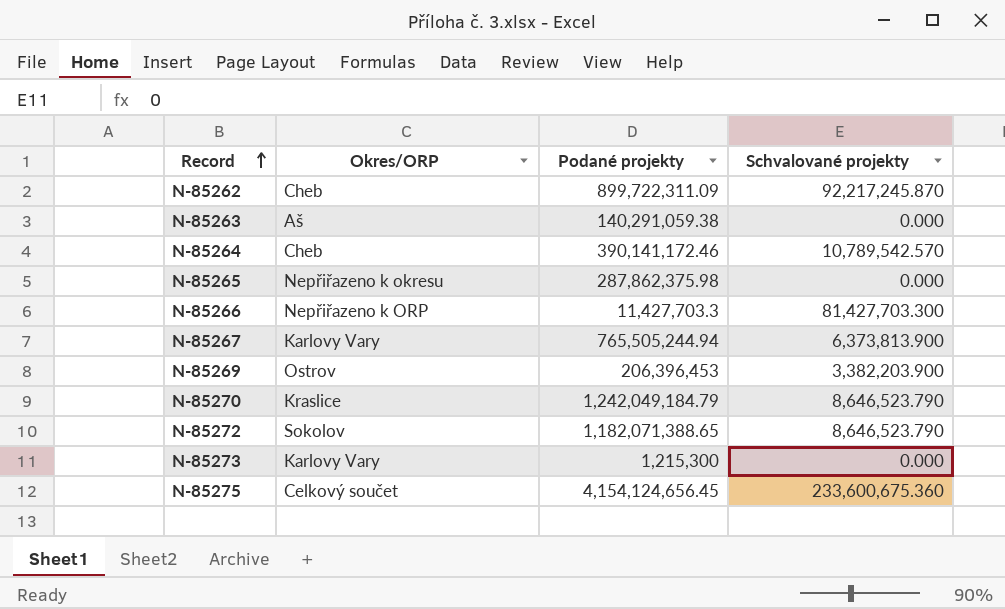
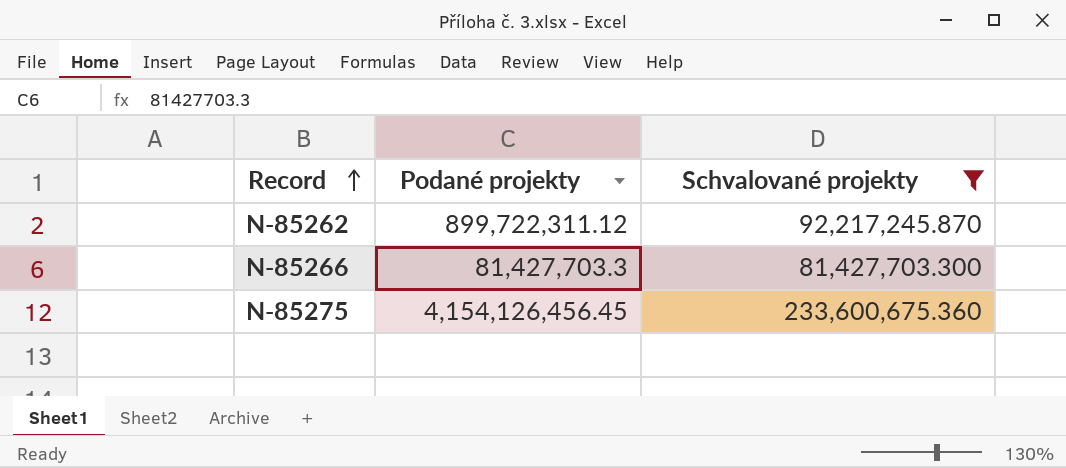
filter: none -> Schvalované projekty >= 81,427,703.300
column Okres/ORP | position: 2 -> none
N-85262 | Podané projekty: 899,722,311.09 -> 899,722,311.12
N-85266 | Podané projekty: 11,427,703.3 -> 81,427,703.3
N-85275 | Podané projekty: 4,154,124,656.45 -> 4,154,126,456.45

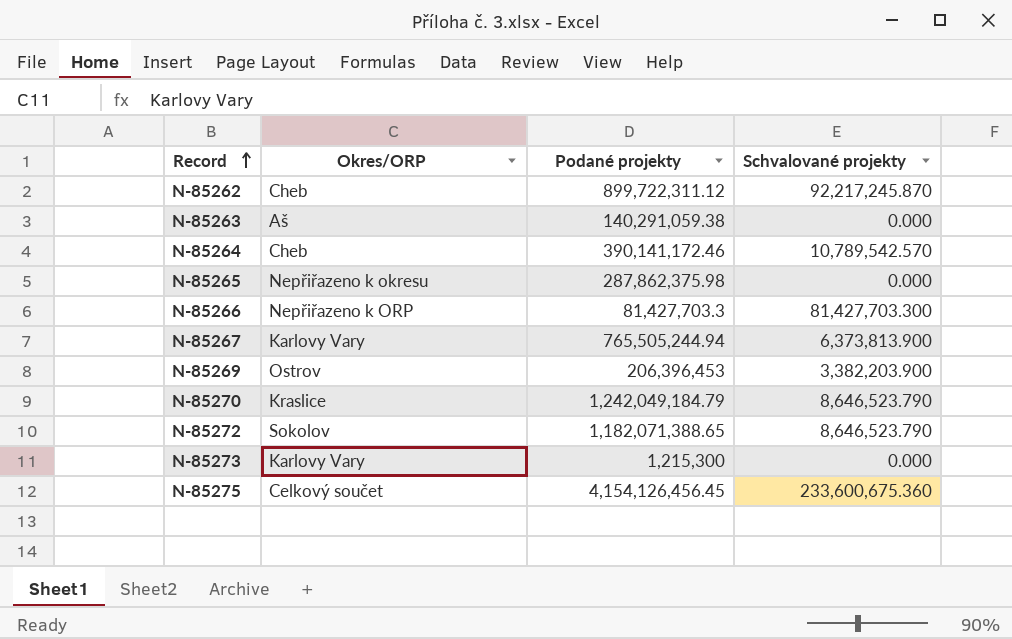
filter: Schvalované projekty >= 81,427,703.300 -> none
column Okres/ORP | position: none -> 2

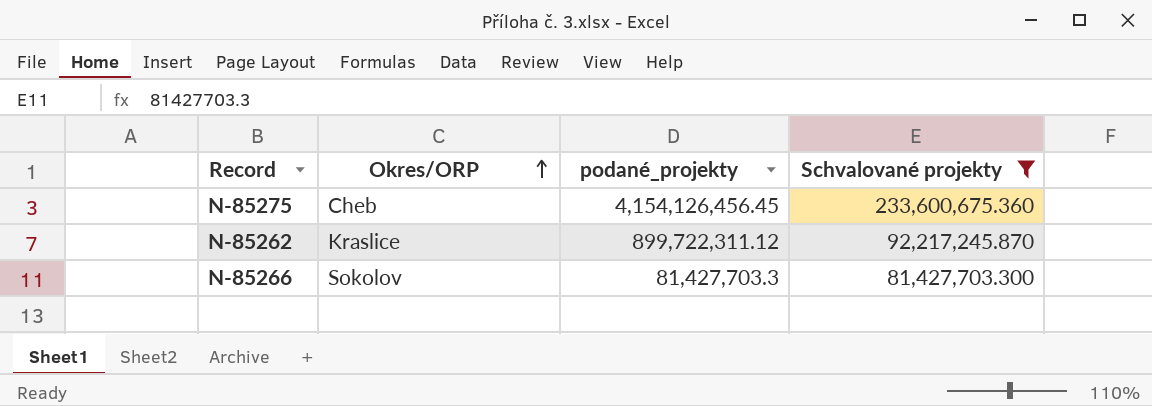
filter: none -> Schvalované projekty >= 81,427,703.300
row order: Record ascending -> Okres/ORP ascending
column name: Podané projekty -> podané_projekty
N-85275 | Okres/ORP: Celkový součet -> Cheb
N-85262 | Okres/ORP: Cheb -> Kraslice
N-85266 | Okres/ORP: Nepřiřazeno k ORP -> Sokolov

